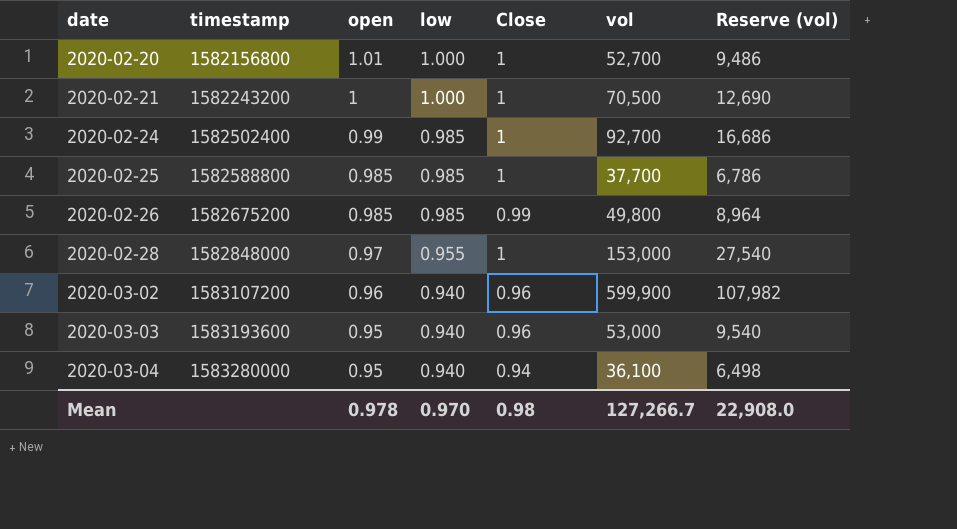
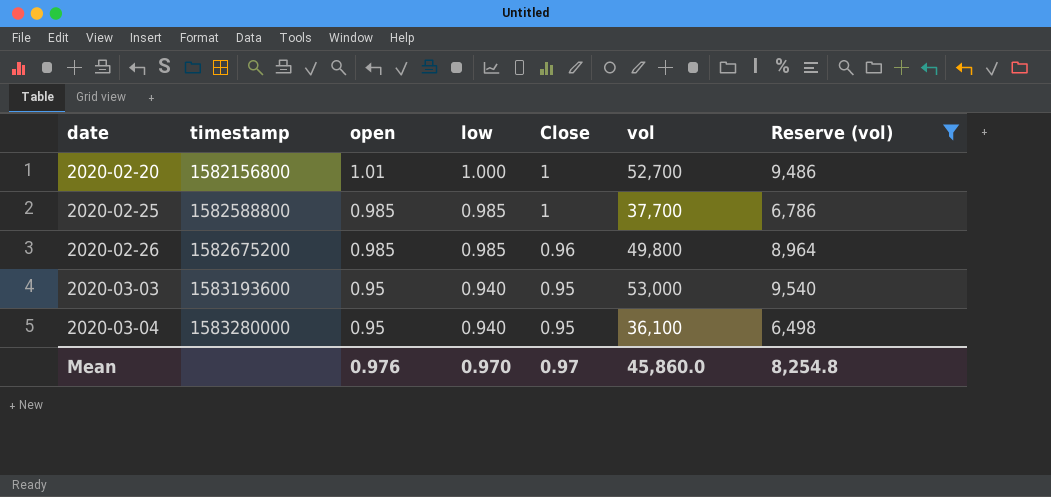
filter: none -> Reserve (vol) <= 9,540
2020-02-26 | Close: 0.99 -> 0.96
2020-03-03 | Close: 0.96 -> 0.95
2020-03-04 | Close: 0.94 -> 0.95
Mean | open: 0.978 -> 0.976
Mean | Close: 0.98 -> 0.97
Mean | vol: 127,266.7 -> 45,860.0
Mean | Reserve (vol): 22,908.0 -> 8,254.8

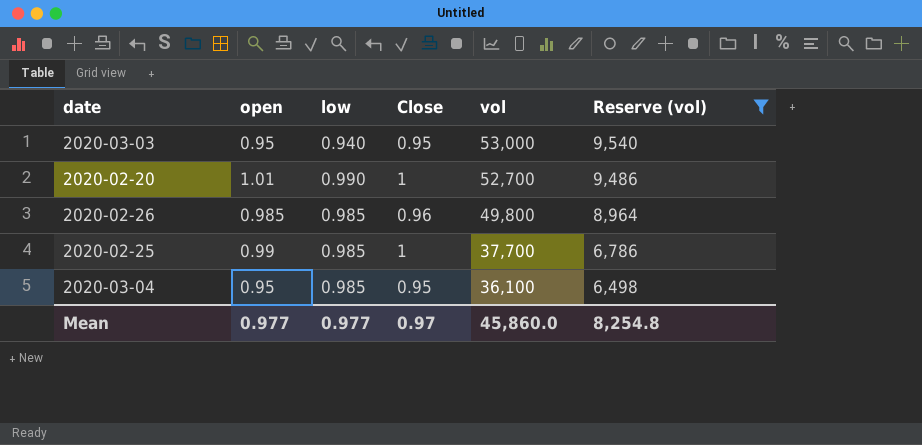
row order: date ascending -> vol descending
column timestamp | position: 2 -> none
2020-02-20 | low: 1.000 -> 0.990
2020-02-25 | open: 0.985 -> 0.99
2020-03-04 | low: 0.940 -> 0.985
Mean | open: 0.976 -> 0.977
Mean | low: 0.970 -> 0.977

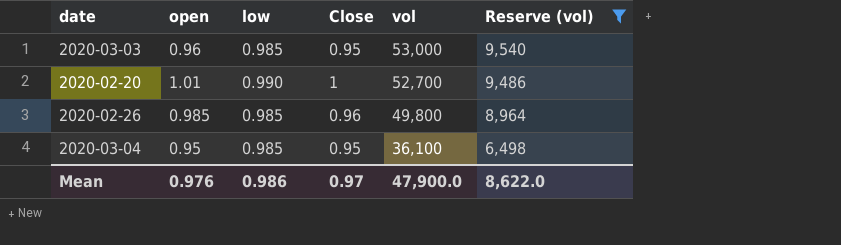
row 2020-02-25: 0.99 | 0.985 | 1 | 37,700 | 6,786 -> none
2020-03-03 | open: 0.95 -> 0.96
2020-03-03 | low: 0.940 -> 0.985
Mean | open: 0.977 -> 0.976
Mean | low: 0.977 -> 0.986
Mean | vol: 45,860.0 -> 47,900.0
Mean | Reserve (vol): 8,254.8 -> 8,622.0

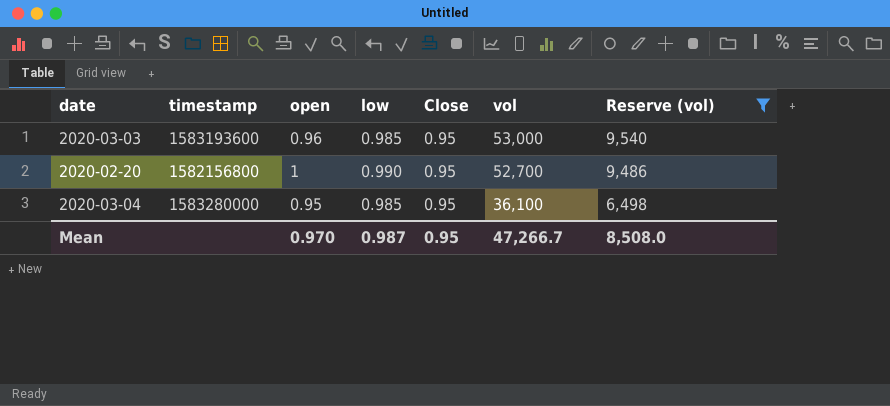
column timestamp | position: none -> 2
row 2020-02-26: 0.985 | 0.985 | 0.96 | 49,800 | 8,964 -> none
2020-02-20 | open: 1.01 -> 1
2020-02-20 | Close: 1 -> 0.95
Mean | open: 0.976 -> 0.970
Mean | low: 0.986 -> 0.987
Mean | Close: 0.97 -> 0.95
Mean | vol: 47,900.0 -> 47,266.7
Mean | Reserve (vol): 8,622.0 -> 8,508.0

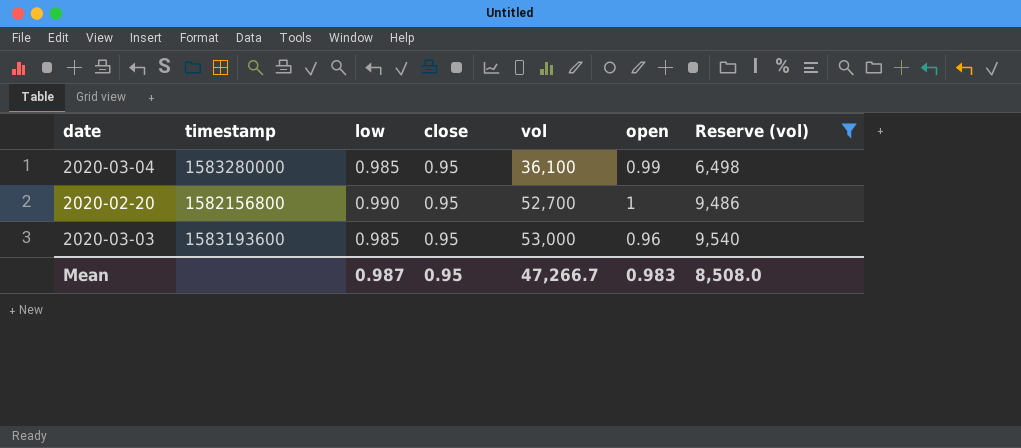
row order: vol descending -> vol ascending
column name: Close -> close
column open | position: 3 -> 6
2020-03-04 | open: 0.95 -> 0.99
Mean | open: 0.970 -> 0.983

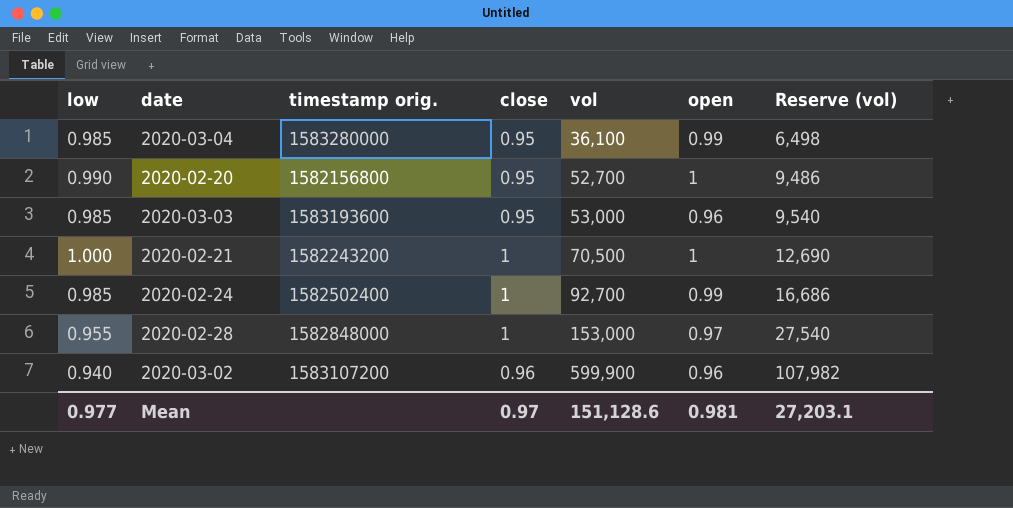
filter: Reserve (vol) <= 9,540 -> none
column low | position: 3 -> 1
column name: timestamp -> timestamp orig.
Mean | low: 0.987 -> 0.977
Mean | close: 0.95 -> 0.97
Mean | vol: 47,266.7 -> 151,128.6
Mean | open: 0.983 -> 0.981
Mean | Reserve (vol): 8,508.0 -> 27,203.1

